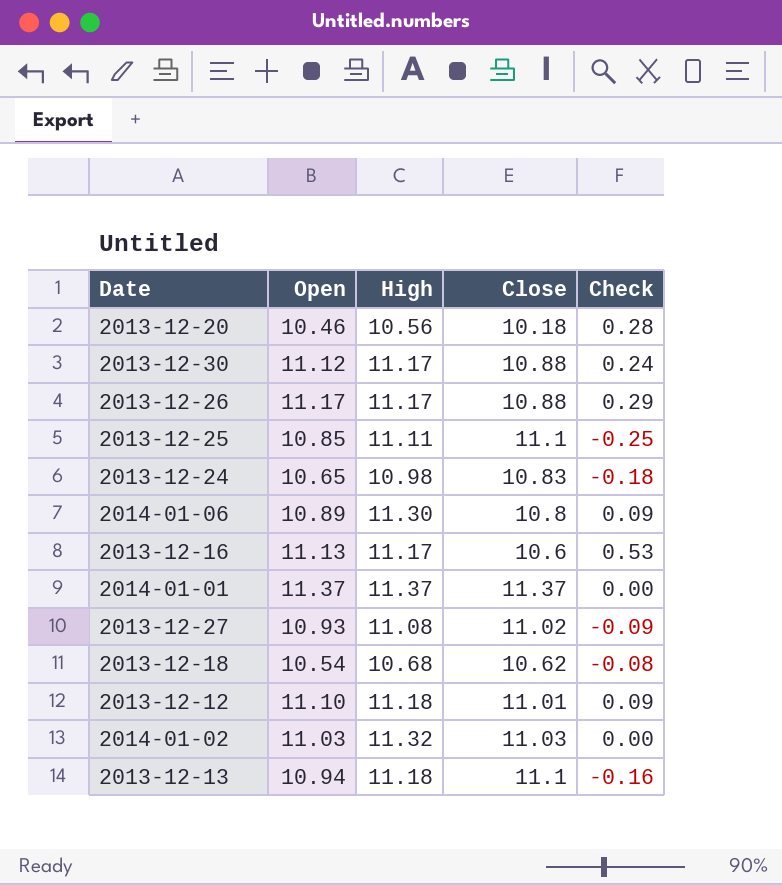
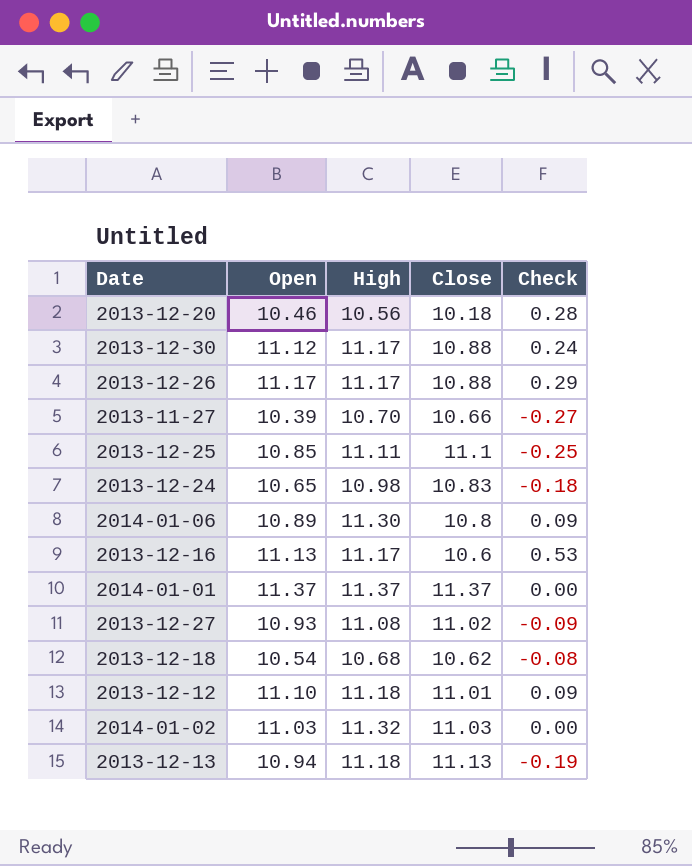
row 2013-11-27: none -> 10.39 | 10.70 | 10.66 | -0.27
2013-12-13 | Close: 11.1 -> 11.13
2013-12-13 | Check: -0.16 -> -0.19

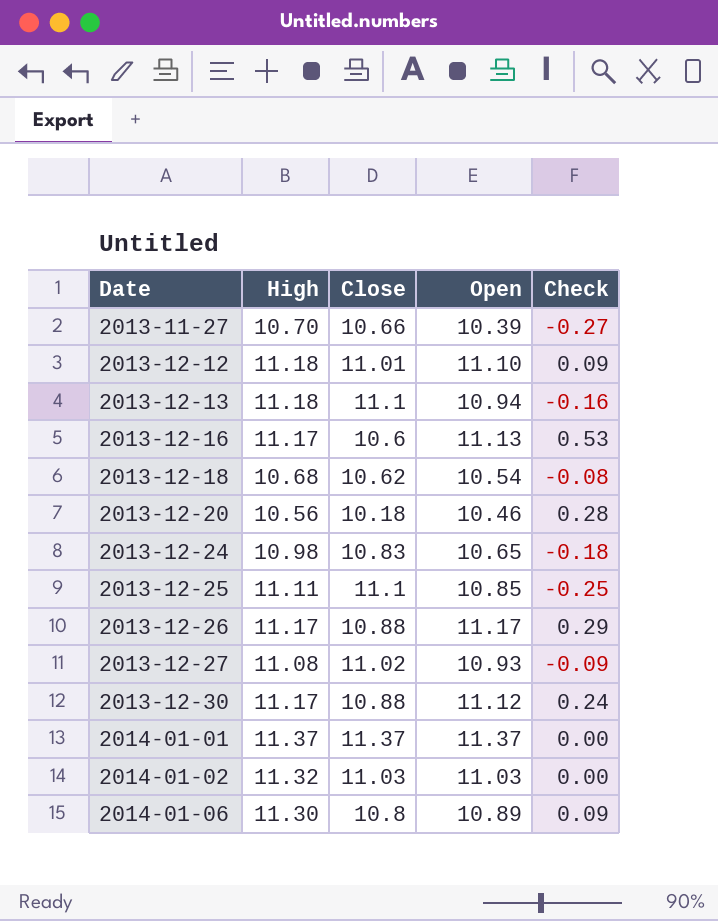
row order: none -> Date ascending
column Open | position: 2 -> 4
2013-12-13 | Close: 11.13 -> 11.1
2013-12-13 | Check: -0.19 -> -0.16

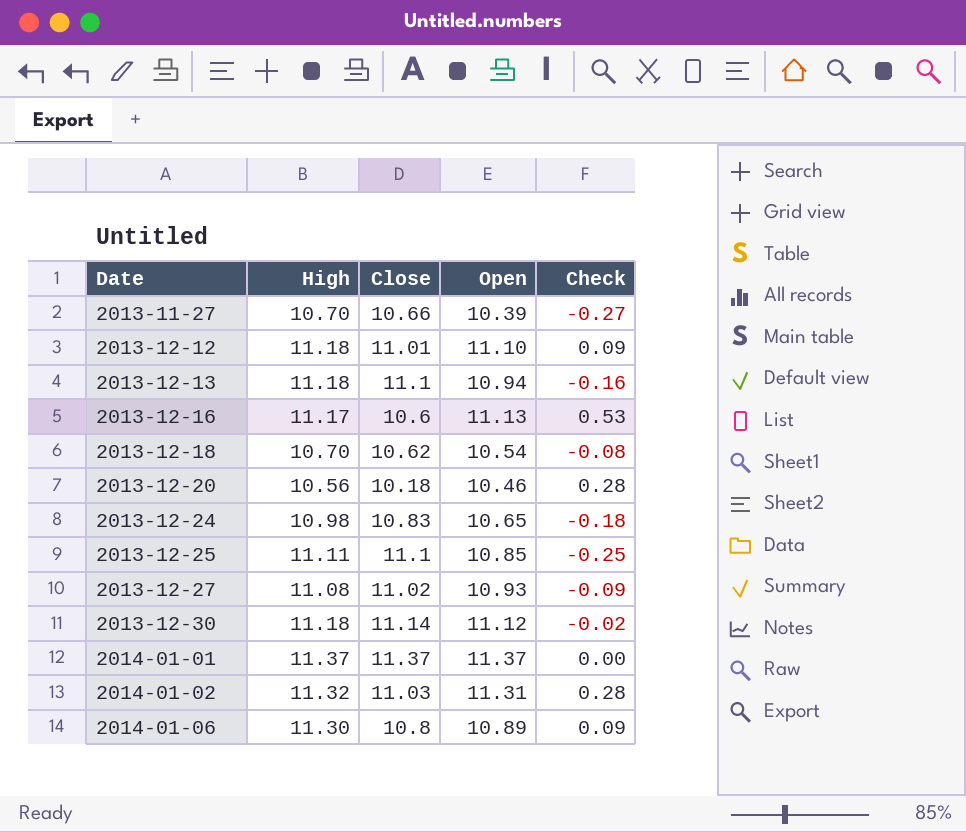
row 2013-12-26: 11.17 | 10.88 | 11.17 | 0.29 -> none
2013-12-18 | High: 10.68 -> 10.70
2013-12-30 | High: 11.17 -> 11.18
2013-12-30 | Close: 10.88 -> 11.14
2013-12-30 | Check: 0.24 -> -0.02
2014-01-02 | Open: 11.03 -> 11.31
2014-01-02 | Check: 0.00 -> 0.28

